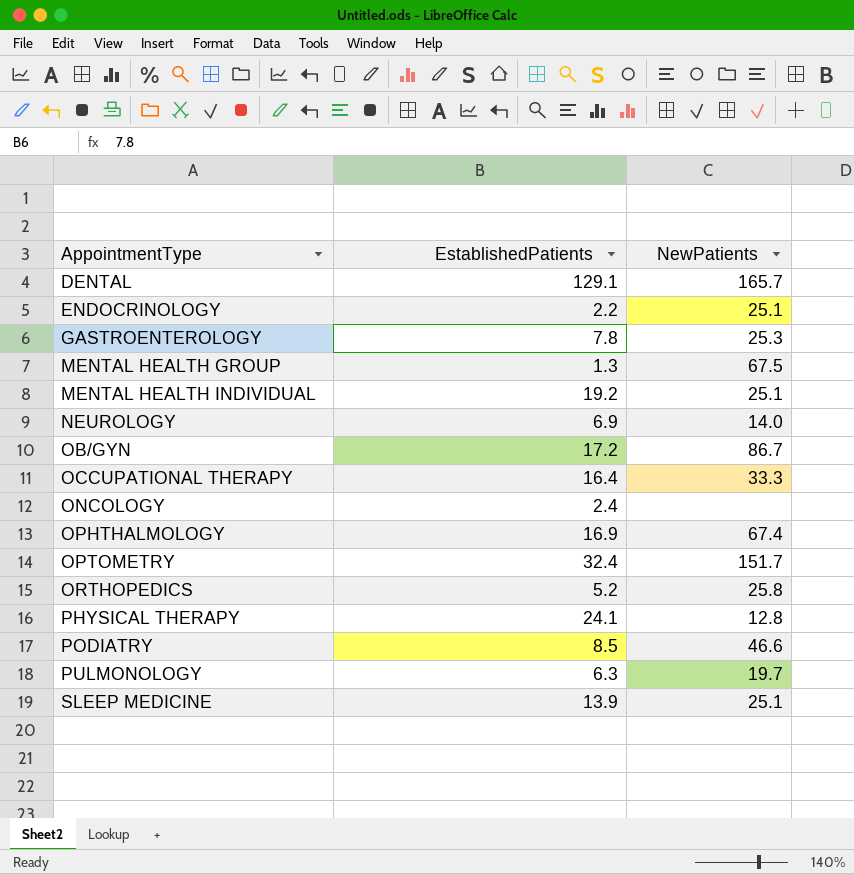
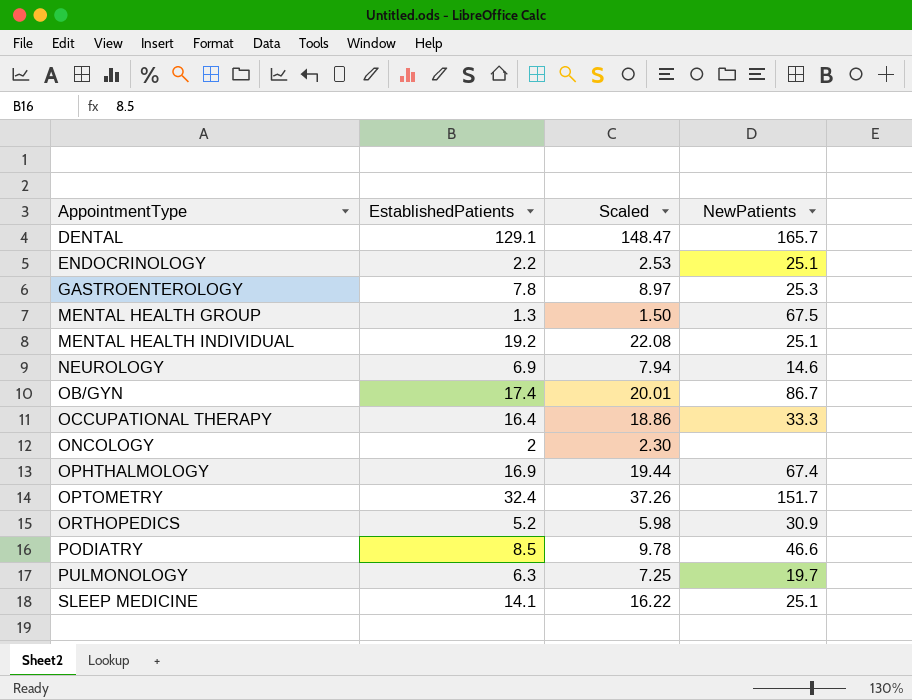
column Scaled | formula: none -> [EstablishedPatients] * 1.15
row PHYSICAL THERAPY: 24.1 | 12.8 -> none
NEUROLOGY | NewPatients: 14.0 -> 14.6
OB/GYN | EstablishedPatients: 17.2 -> 17.4
ONCOLOGY | EstablishedPatients: 2.4 -> 2
ORTHOPEDICS | NewPatients: 25.8 -> 30.9
SLEEP MEDICINE | EstablishedPatients: 13.9 -> 14.1

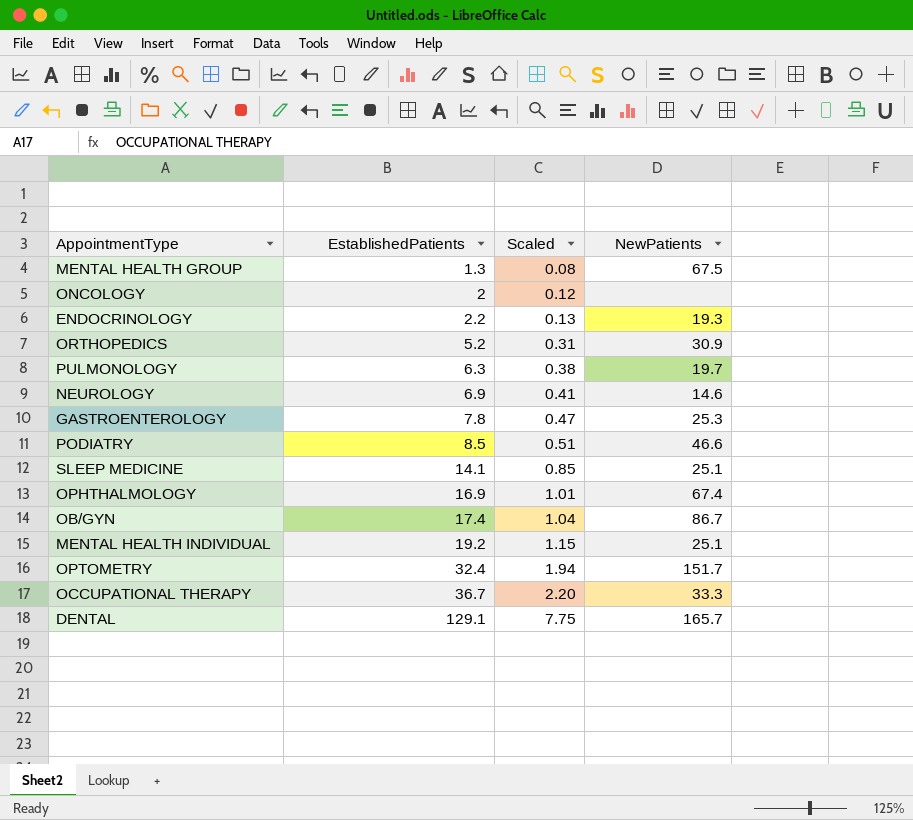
row order: AppointmentType ascending -> EstablishedPatients ascending
column Scaled | formula: [EstablishedPatients] * 1.15 -> [EstablishedPatients] * 0.06
ENDOCRINOLOGY | NewPatients: 25.1 -> 19.3
OCCUPATIONAL THERAPY | EstablishedPatients: 16.4 -> 36.7

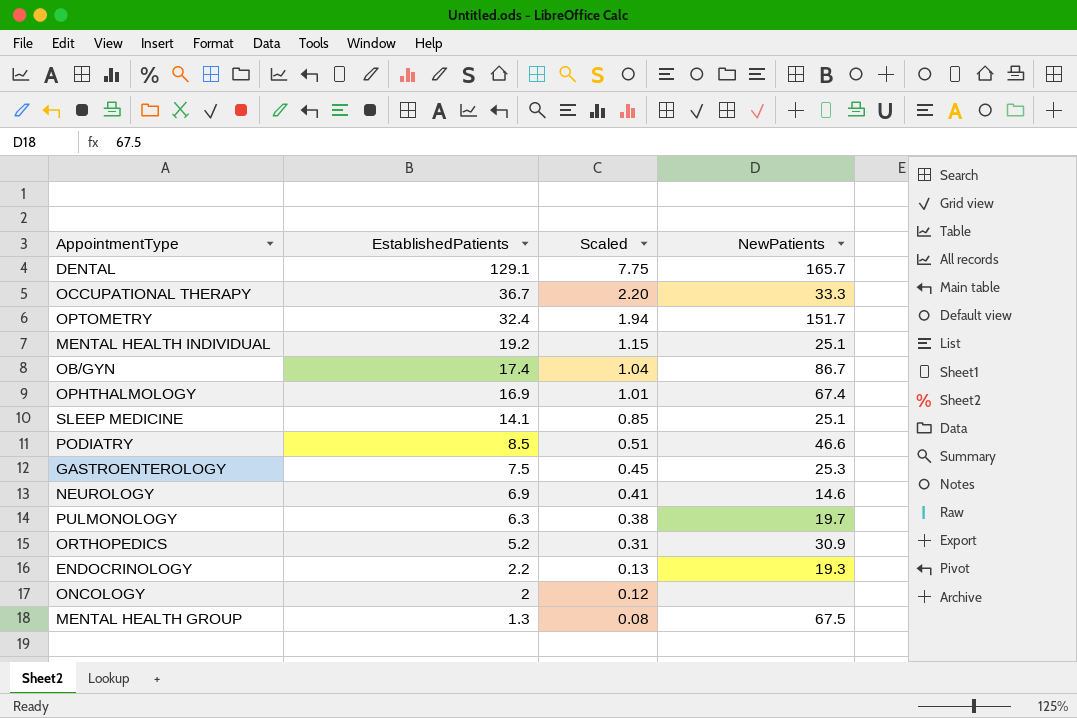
row order: EstablishedPatients ascending -> EstablishedPatients descending
GASTROENTEROLOGY | EstablishedPatients: 7.8 -> 7.5
GASTROENTEROLOGY | Scaled: 0.47 -> 0.45

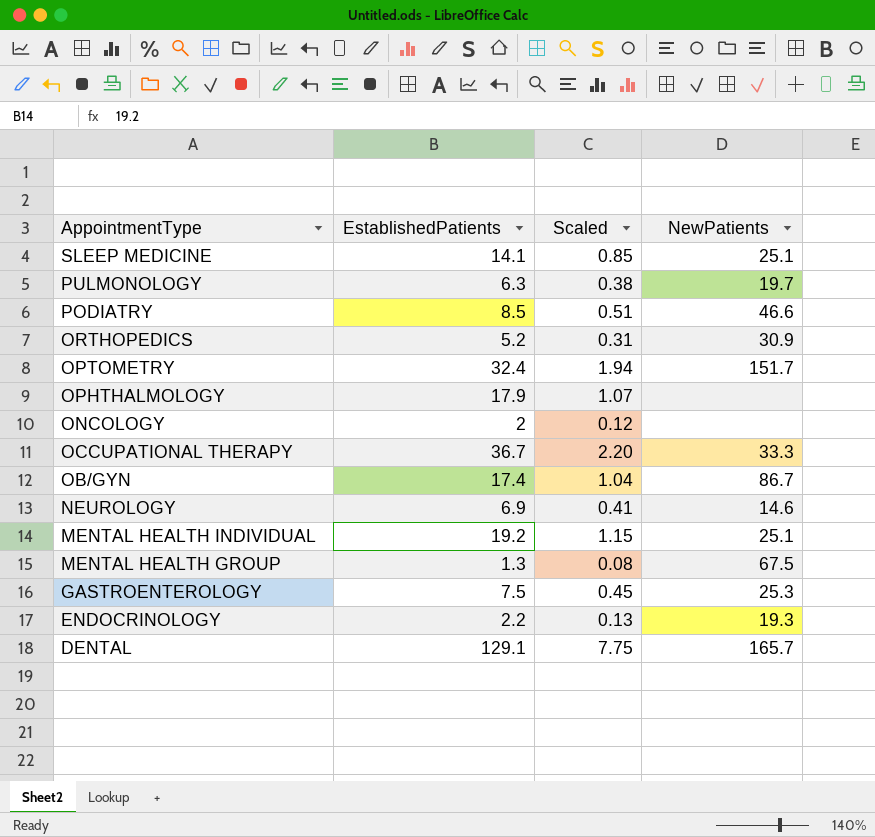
row order: EstablishedPatients descending -> AppointmentType descending
OPHTHALMOLOGY | EstablishedPatients: 16.9 -> 17.9
OPHTHALMOLOGY | Scaled: 1.01 -> 1.07
OPHTHALMOLOGY | NewPatients: 67.4 -> none

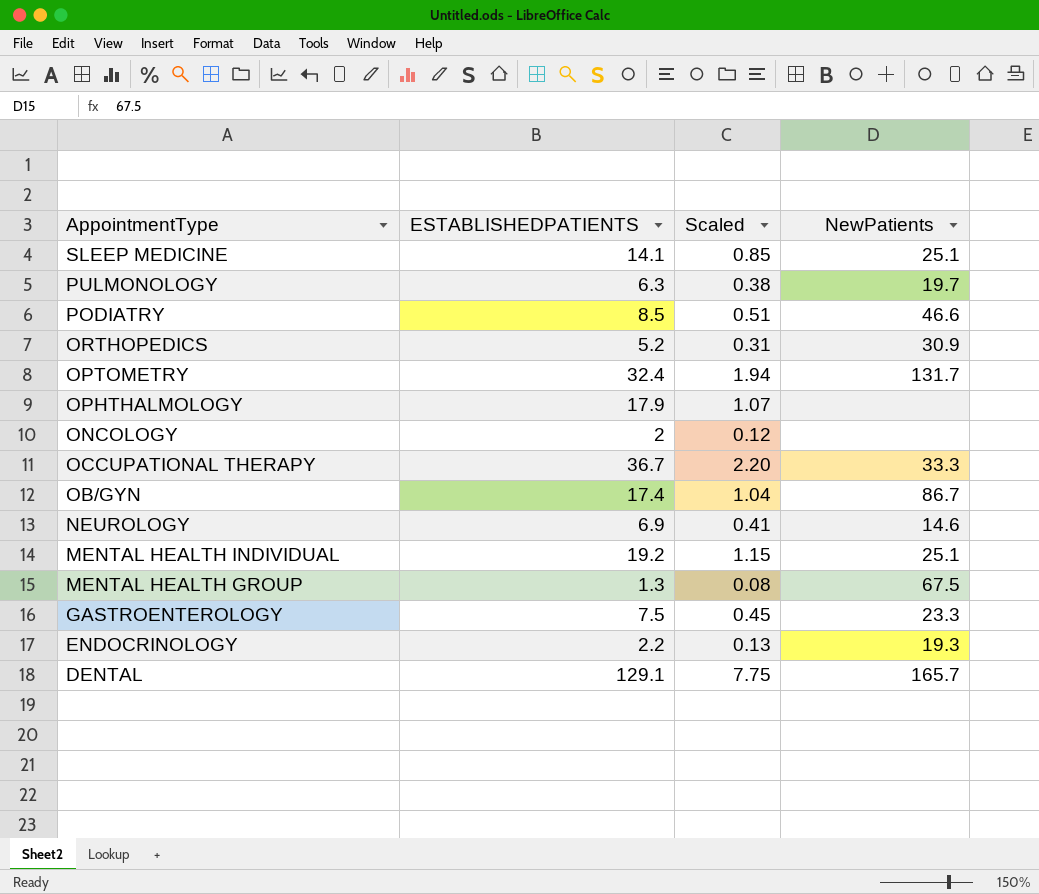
column name: EstablishedPatients -> ESTABLISHEDPATIENTS
OPTOMETRY | NewPatients: 151.7 -> 131.7
GASTROENTEROLOGY | NewPatients: 25.3 -> 23.3

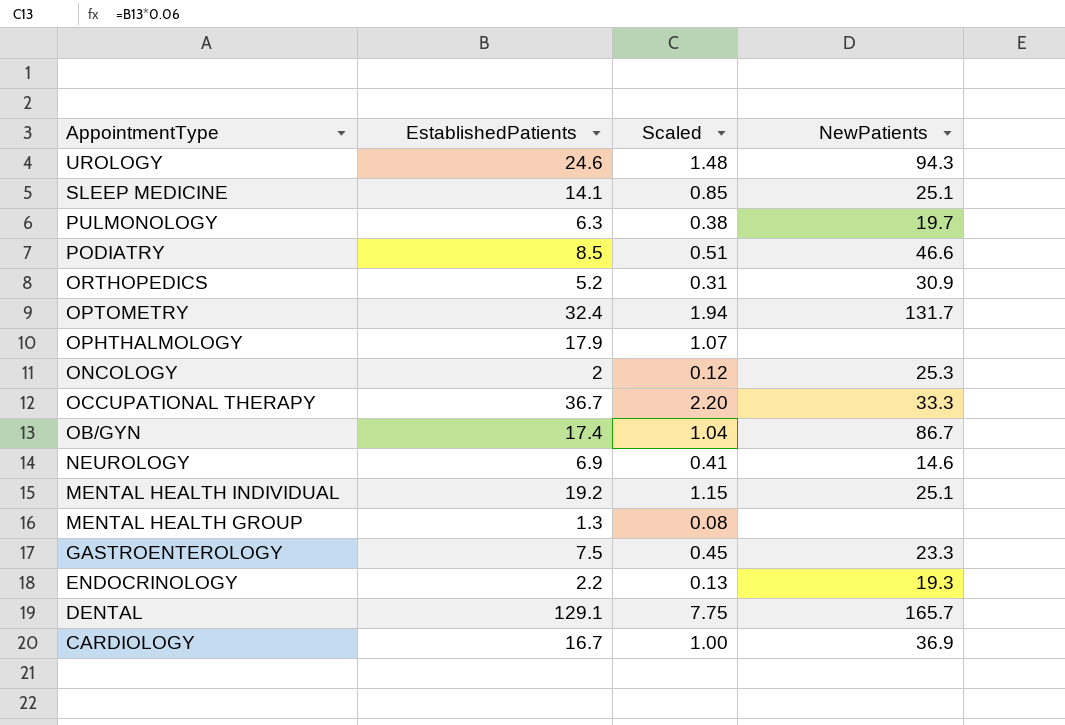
column name: ESTABLISHEDPATIENTS -> EstablishedPatients
row UROLOGY: none -> 24.6 | 1.48 | 94.3
ONCOLOGY | NewPatients: none -> 25.3
MENTAL HEALTH GROUP | NewPatients: 67.5 -> none
row CARDIOLOGY: none -> 16.7 | 1.00 | 36.9

